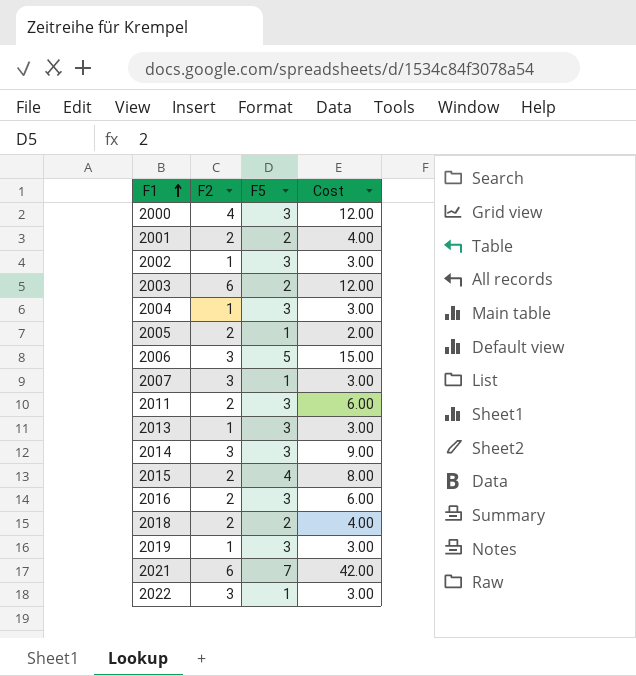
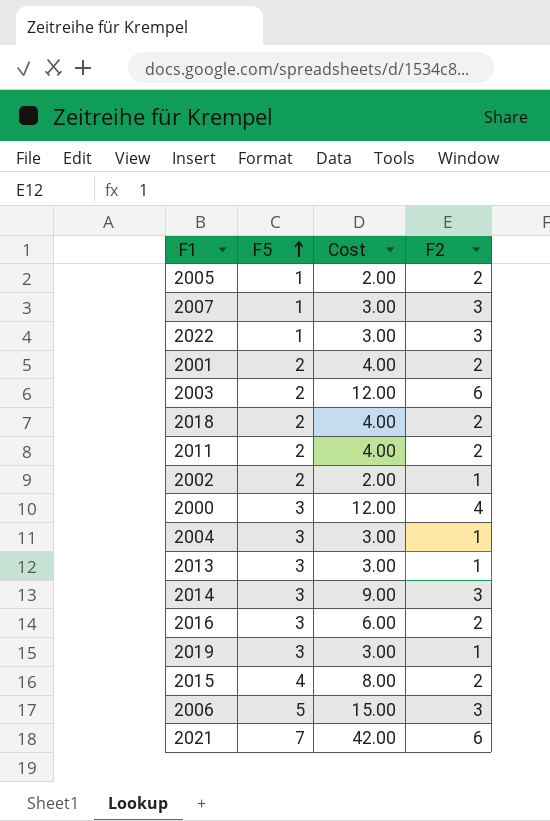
row order: F1 ascending -> F5 ascending
column F2 | position: 2 -> 4
2011 | F5: 3 -> 2
2011 | Cost: 6.00 -> 4.00
2002 | F5: 3 -> 2
2002 | Cost: 3.00 -> 2.00

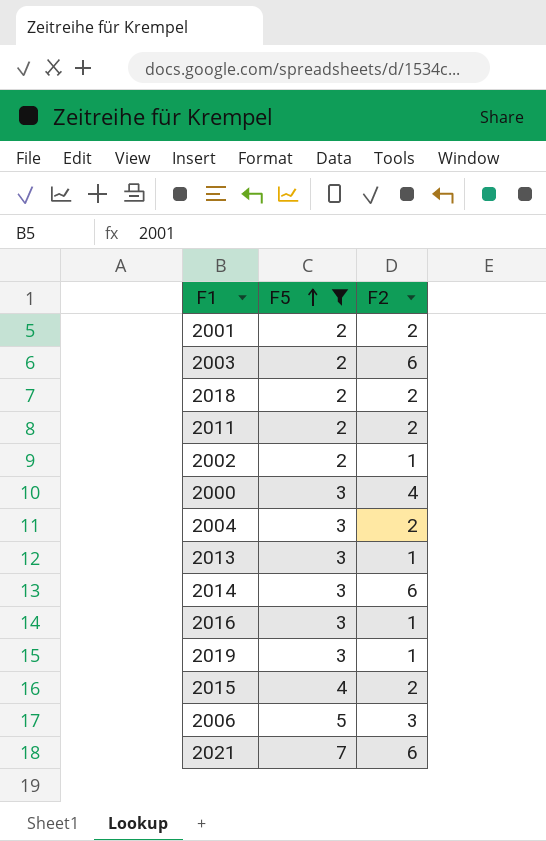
filter: none -> F5 != 1
column Cost | formula: [F5] * [F2] -> none
2004 | F2: 1 -> 2
2014 | F2: 3 -> 6
2016 | F2: 2 -> 1

